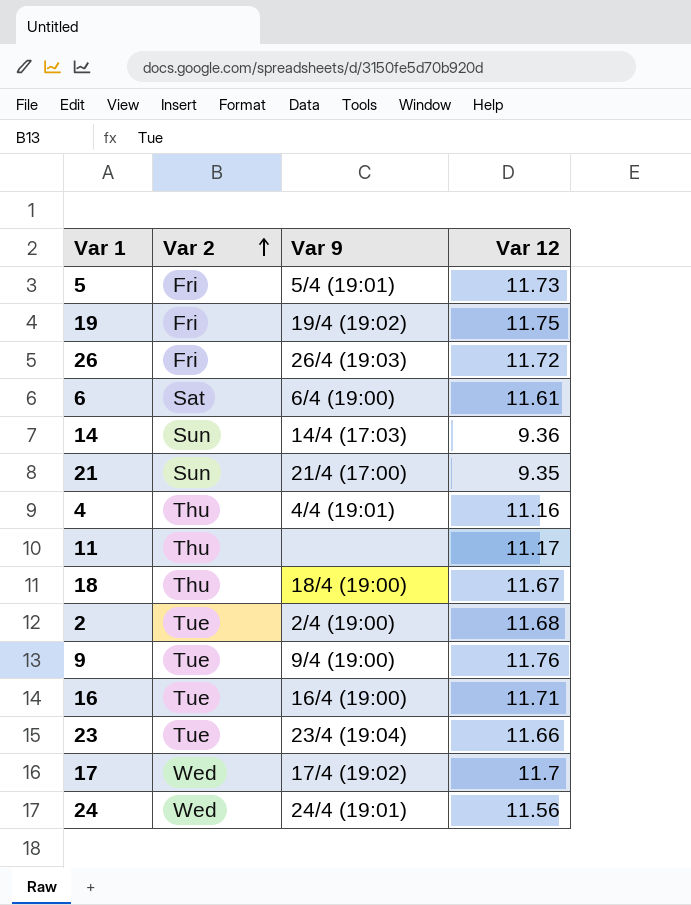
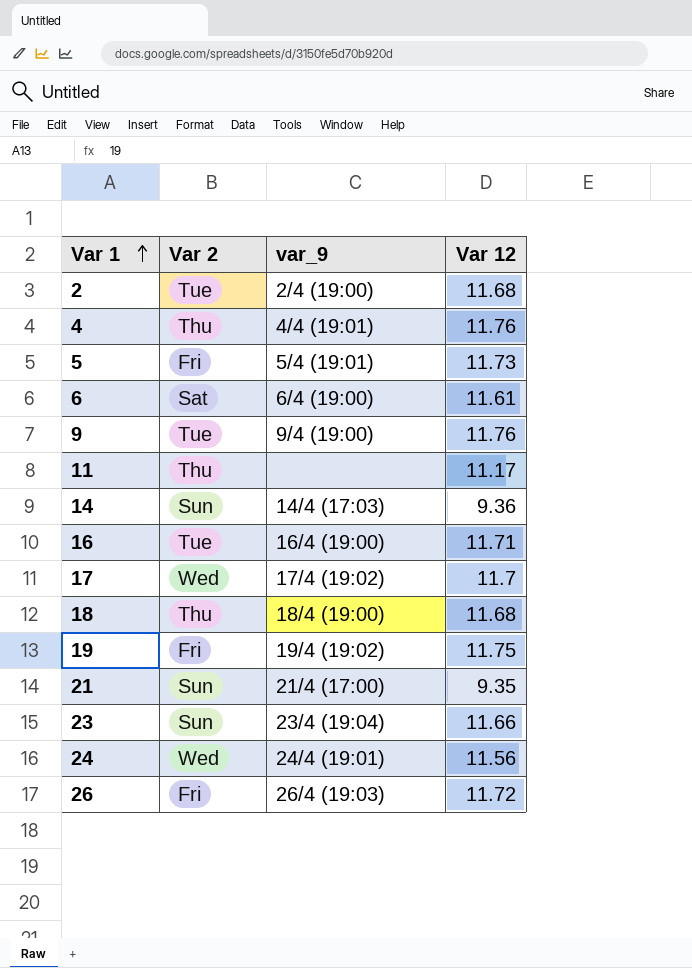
row order: Var 2 ascending -> Var 1 ascending
column name: Var 9 -> var_9
4 | Var 12: 11.16 -> 11.76
18 | Var 12: 11.67 -> 11.68
23 | Var 2: Tue -> Sun

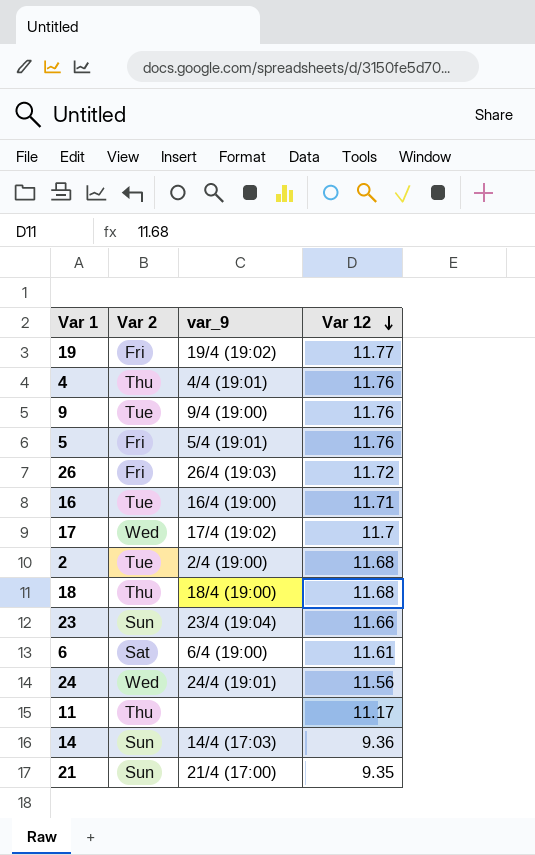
row order: Var 1 ascending -> Var 12 descending
19 | Var 12: 11.75 -> 11.77
5 | Var 12: 11.73 -> 11.76

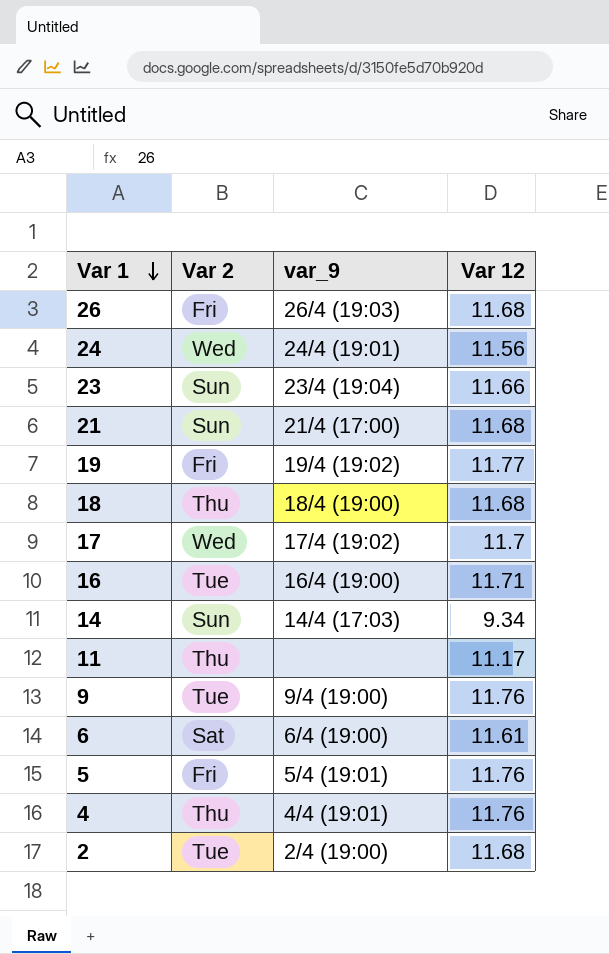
row order: Var 12 descending -> Var 1 descending
26 | Var 12: 11.72 -> 11.68
21 | Var 12: 9.35 -> 11.68
14 | Var 12: 9.36 -> 9.34

